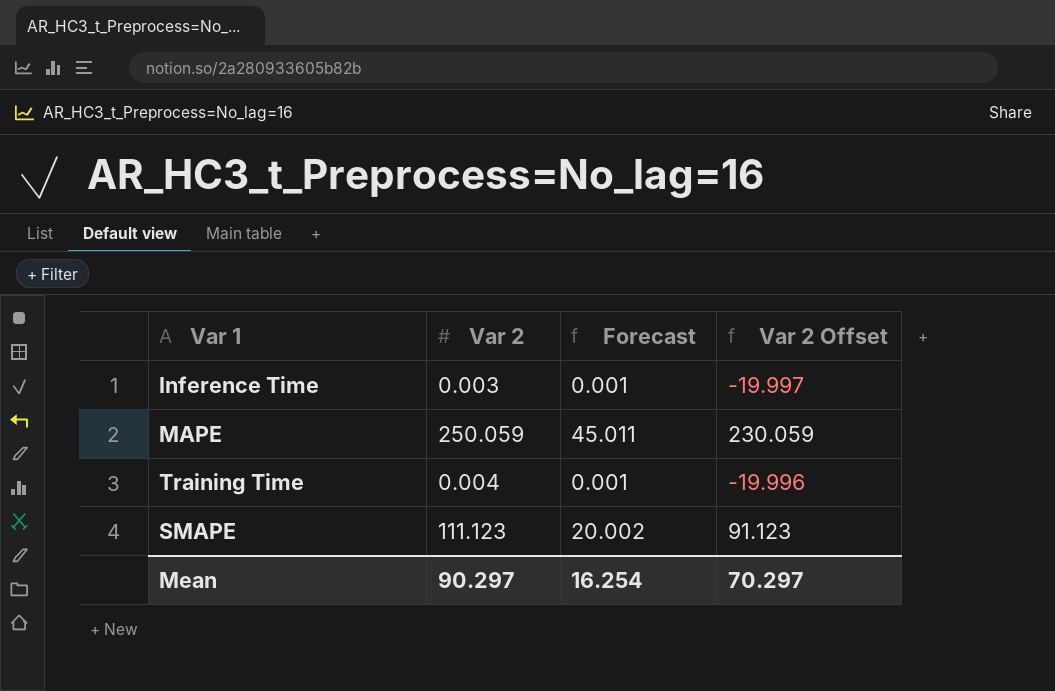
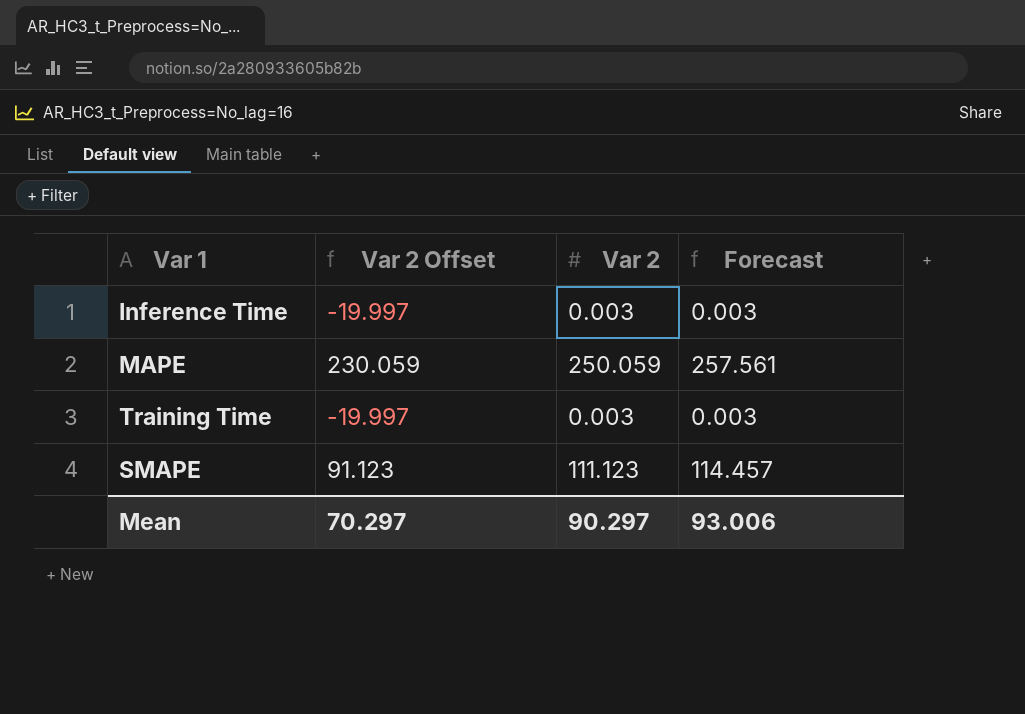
column Var 2 Offset | position: 4 -> 2
column Forecast | formula: [Var 2] * 0.18 -> [Var 2] * 1.03
Training Time | Var 2 Offset: -19.996 -> -19.997
Training Time | Var 2: 0.004 -> 0.003
Mean | Forecast: 16.254 -> 93.006

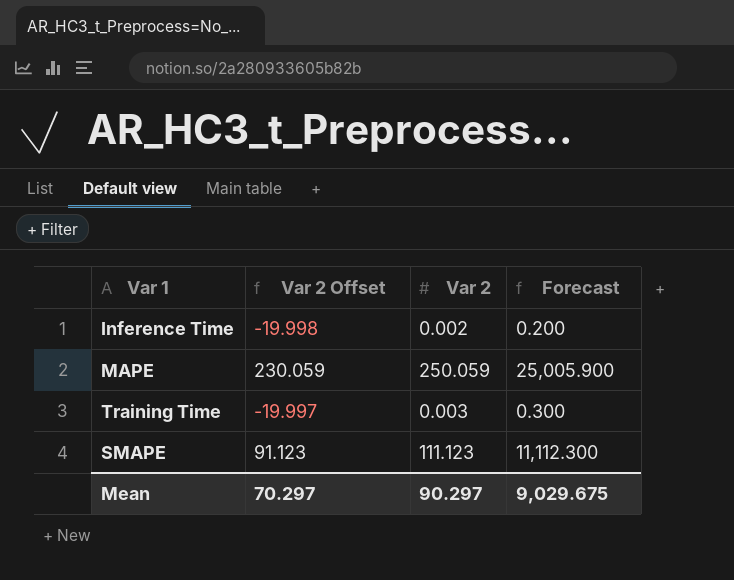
column Forecast | formula: [Var 2] * 1.03 -> [Var 2] * 100
Inference Time | Var 2 Offset: -19.997 -> -19.998
Inference Time | Var 2: 0.003 -> 0.002
Mean | Forecast: 93.006 -> 9,029.675

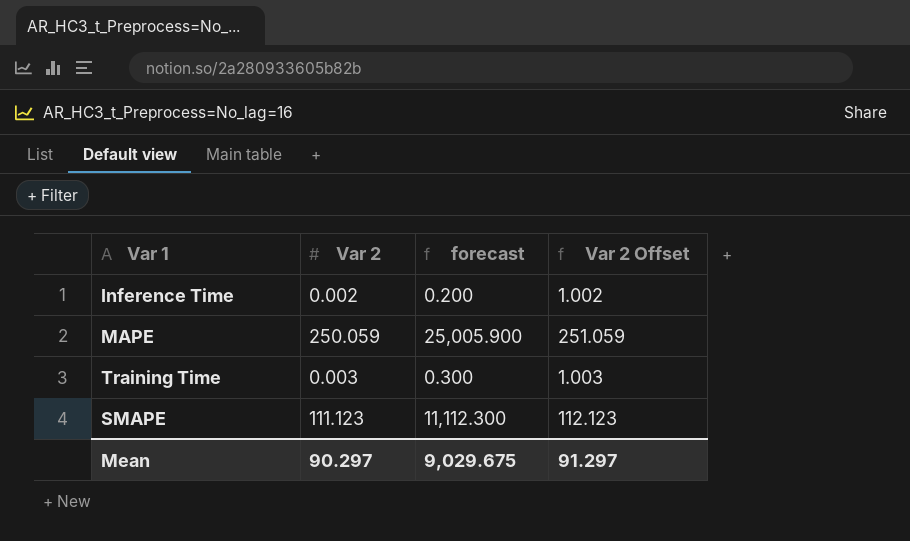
column name: Forecast -> forecast
column Var 2 Offset | formula: [Var 2] - 20 -> [Var 2] + 1
column Var 2 Offset | position: 2 -> 4
Mean | Var 2 Offset: 70.297 -> 91.297

